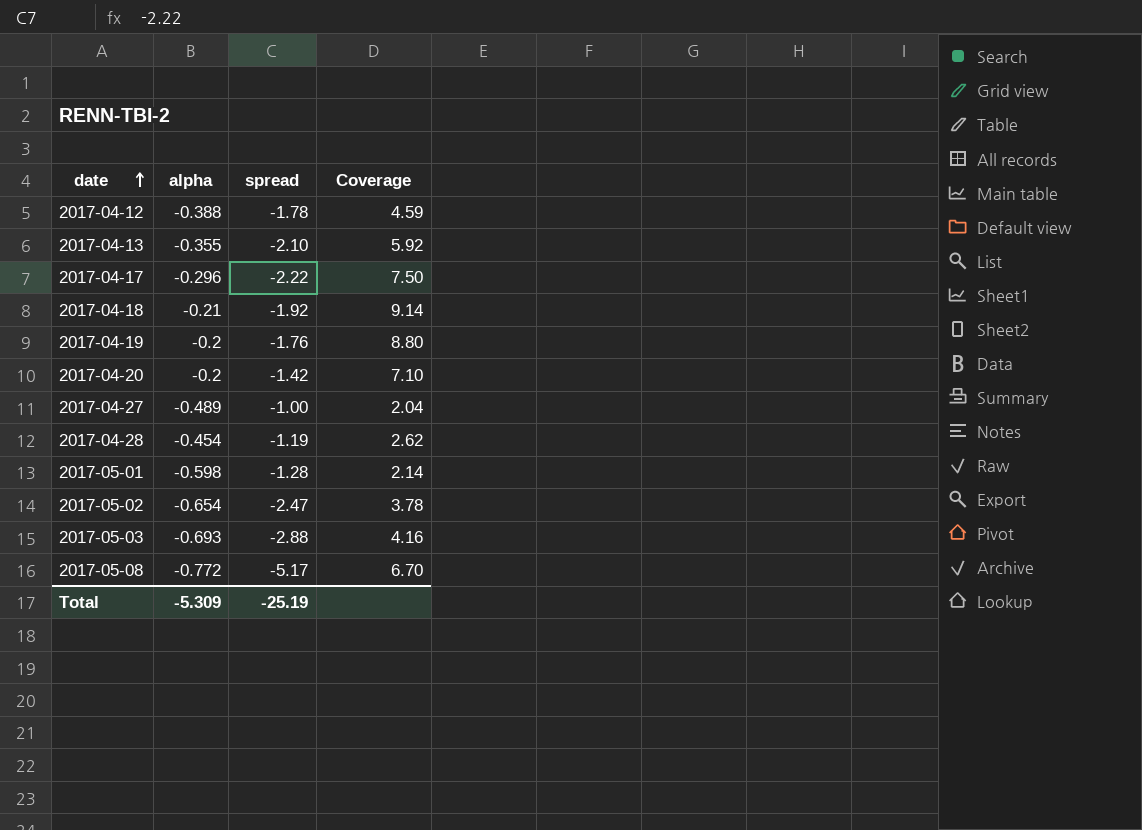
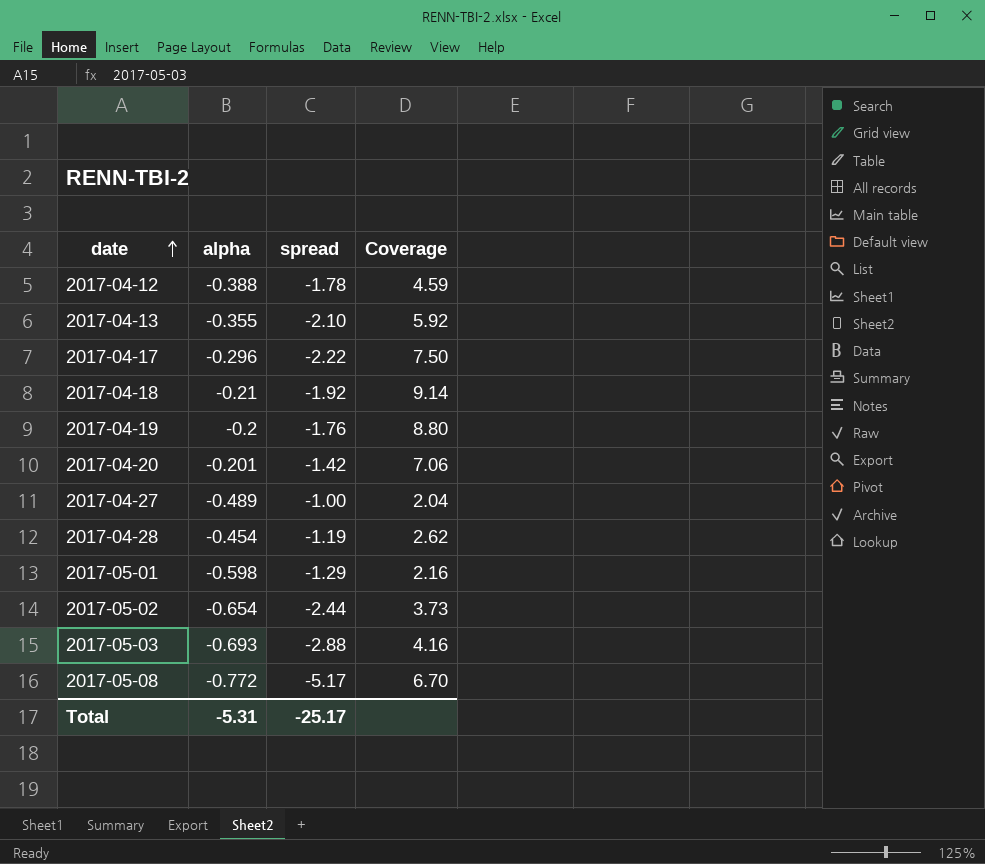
2017-04-20 | alpha: -0.2 -> -0.201
2017-04-20 | Coverage: 7.10 -> 7.06
2017-05-01 | spread: -1.28 -> -1.29
2017-05-01 | Coverage: 2.14 -> 2.16
2017-05-02 | spread: -2.47 -> -2.44
2017-05-02 | Coverage: 3.78 -> 3.73
Total | alpha: -5.309 -> -5.31
Total | spread: -25.19 -> -25.17

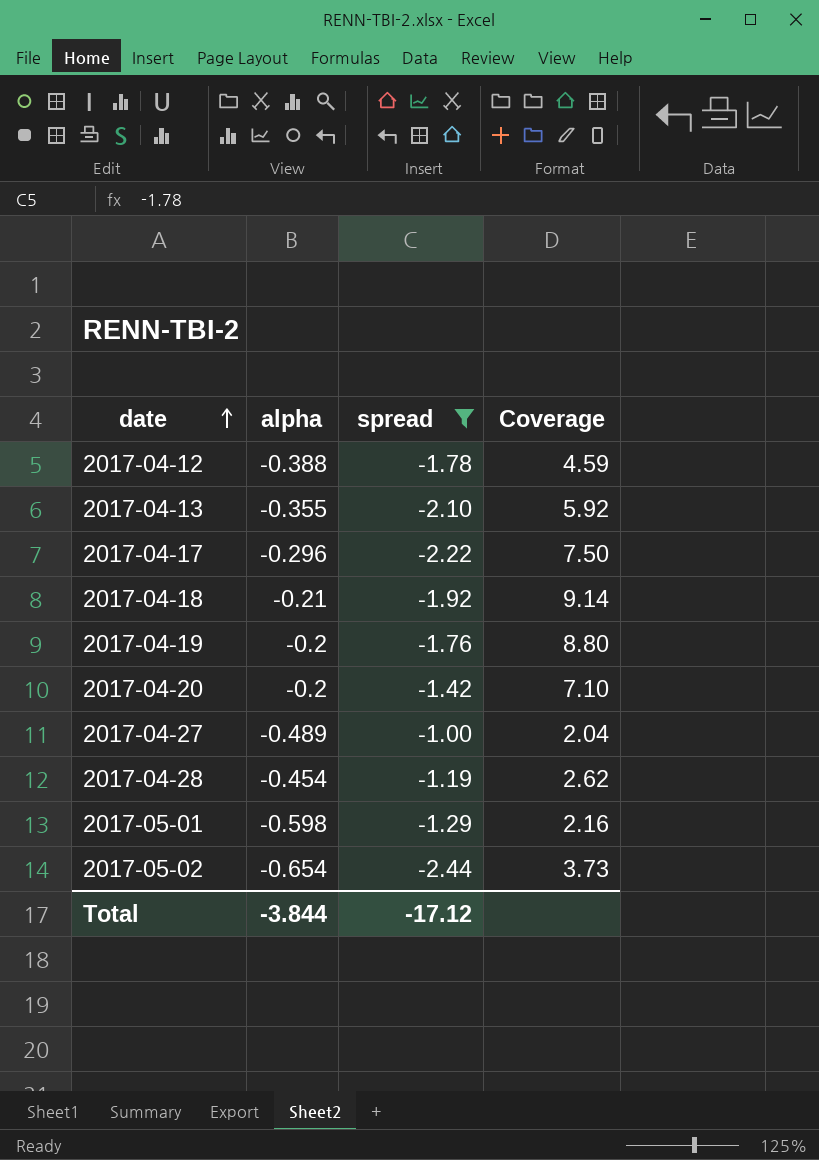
filter: none -> spread >= -2.44
2017-04-20 | alpha: -0.201 -> -0.2
2017-04-20 | Coverage: 7.06 -> 7.10
Total | alpha: -5.31 -> -3.844
Total | spread: -25.17 -> -17.12

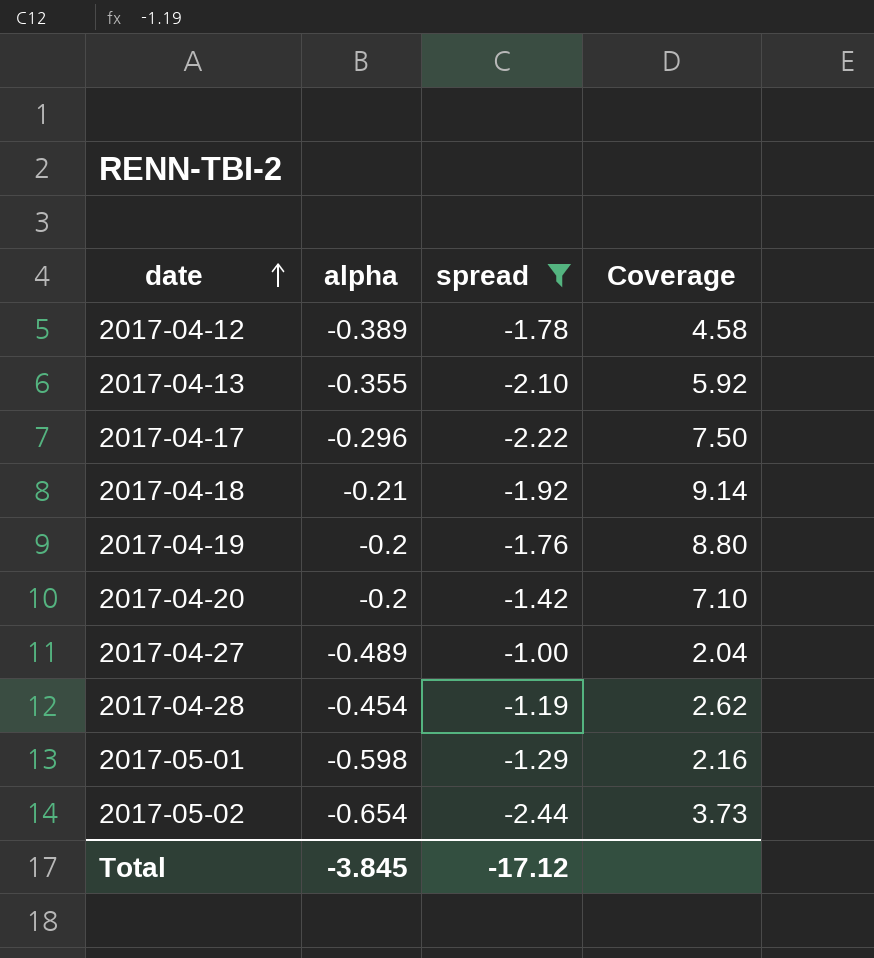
2017-04-12 | alpha: -0.388 -> -0.389
2017-04-12 | Coverage: 4.59 -> 4.58
Total | alpha: -3.844 -> -3.845

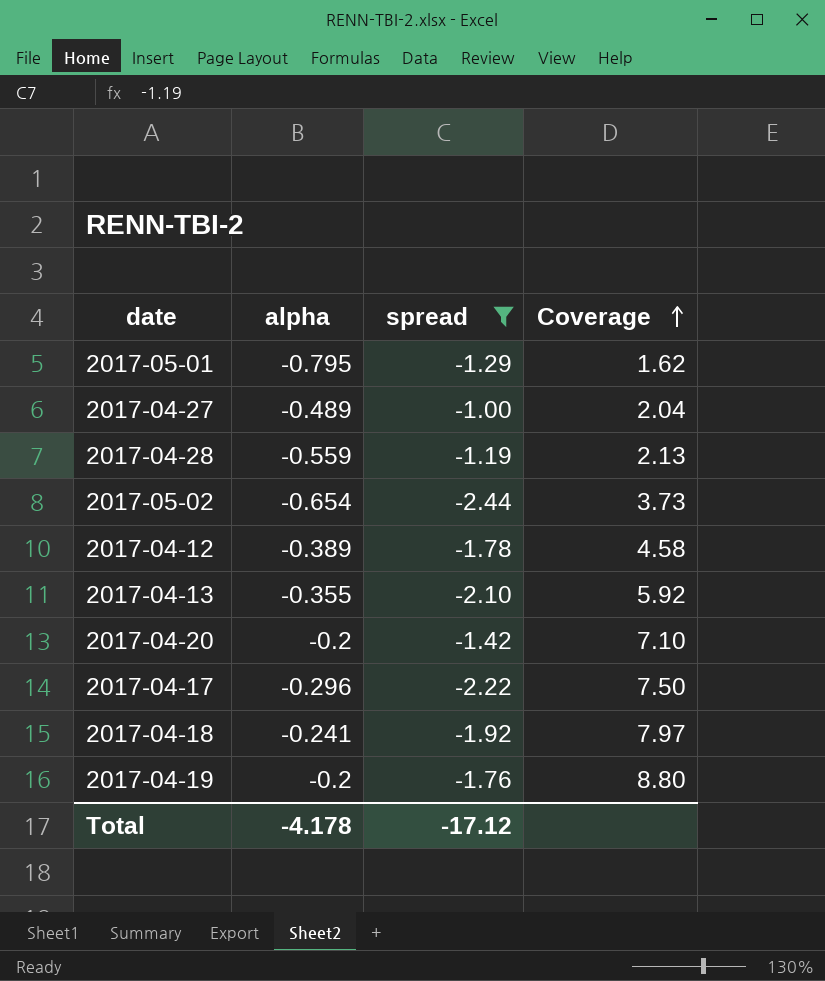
row order: date ascending -> Coverage ascending
2017-05-01 | alpha: -0.598 -> -0.795
2017-05-01 | Coverage: 2.16 -> 1.62
2017-04-28 | alpha: -0.454 -> -0.559
2017-04-28 | Coverage: 2.62 -> 2.13
2017-04-18 | alpha: -0.21 -> -0.241
2017-04-18 | Coverage: 9.14 -> 7.97
Total | alpha: -3.845 -> -4.178

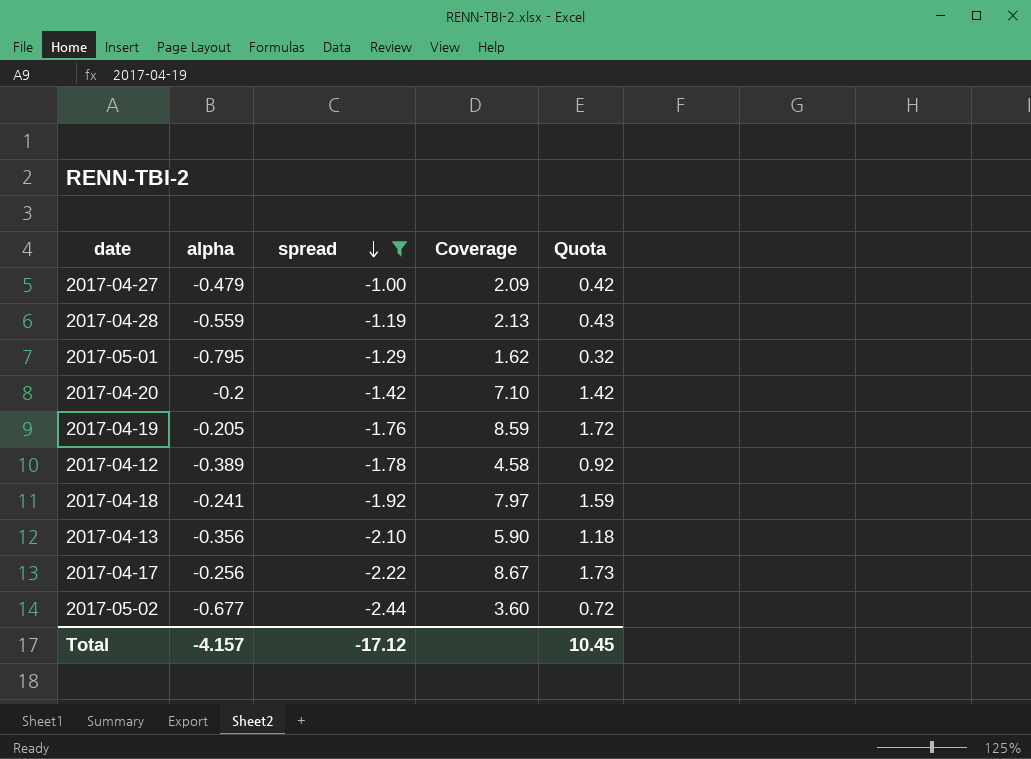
row order: Coverage ascending -> spread descending
column Quota | formula: none -> [Coverage] * 0.2
2017-04-27 | alpha: -0.489 -> -0.479
2017-04-27 | Coverage: 2.04 -> 2.09
2017-04-19 | alpha: -0.2 -> -0.205
2017-04-19 | Coverage: 8.80 -> 8.59
2017-04-13 | alpha: -0.355 -> -0.356
2017-04-13 | Coverage: 5.92 -> 5.90
2017-04-17 | alpha: -0.296 -> -0.256
2017-04-17 | Coverage: 7.50 -> 8.67
2017-05-02 | alpha: -0.654 -> -0.677
2017-05-02 | Coverage: 3.73 -> 3.60
Total | alpha: -4.178 -> -4.157

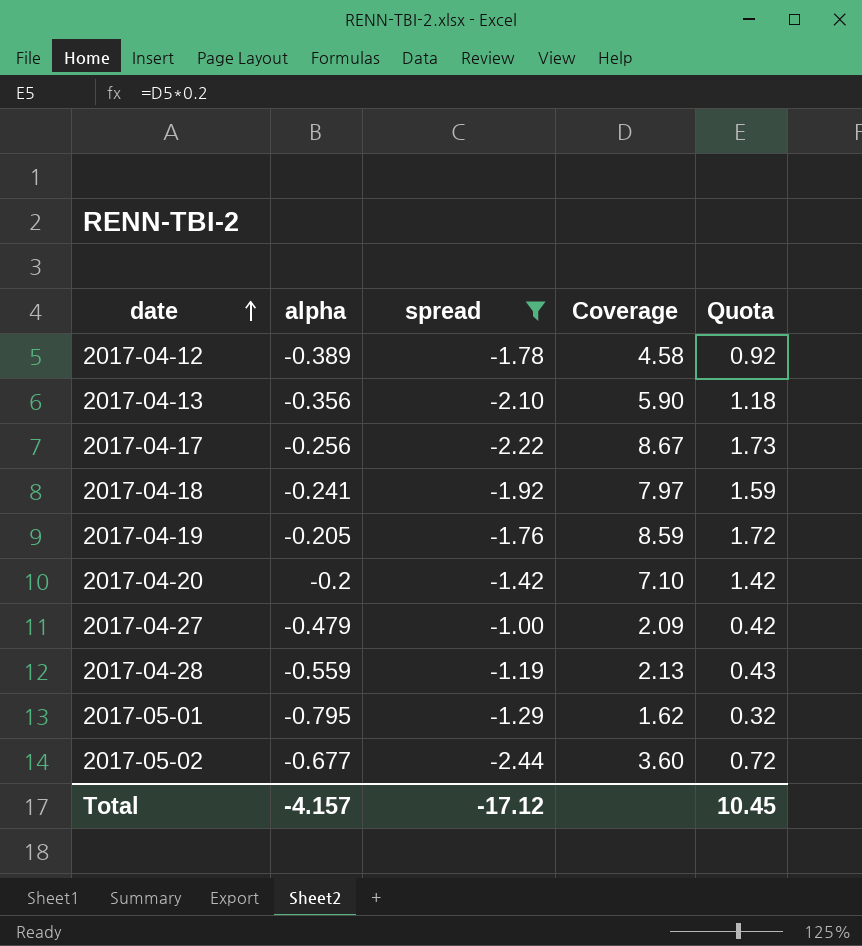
row order: spread descending -> date ascending

